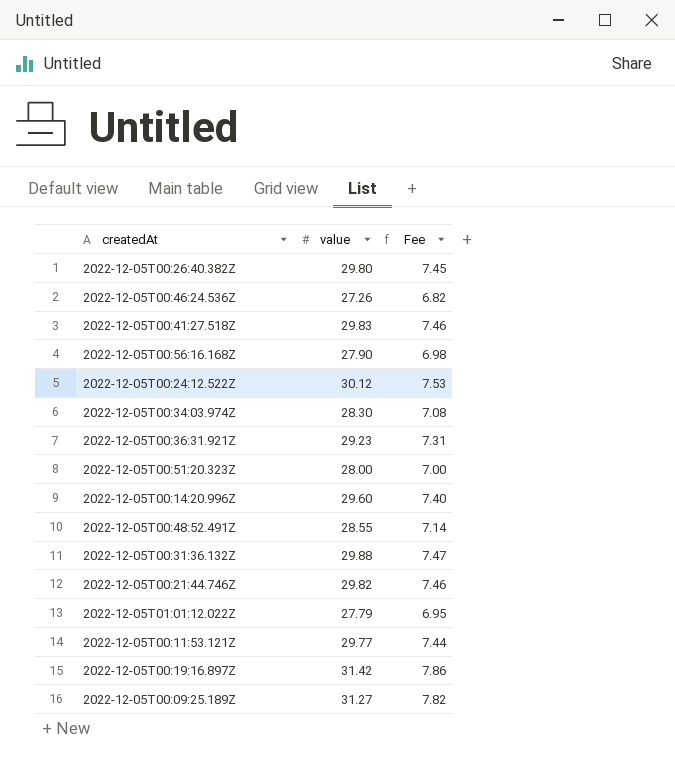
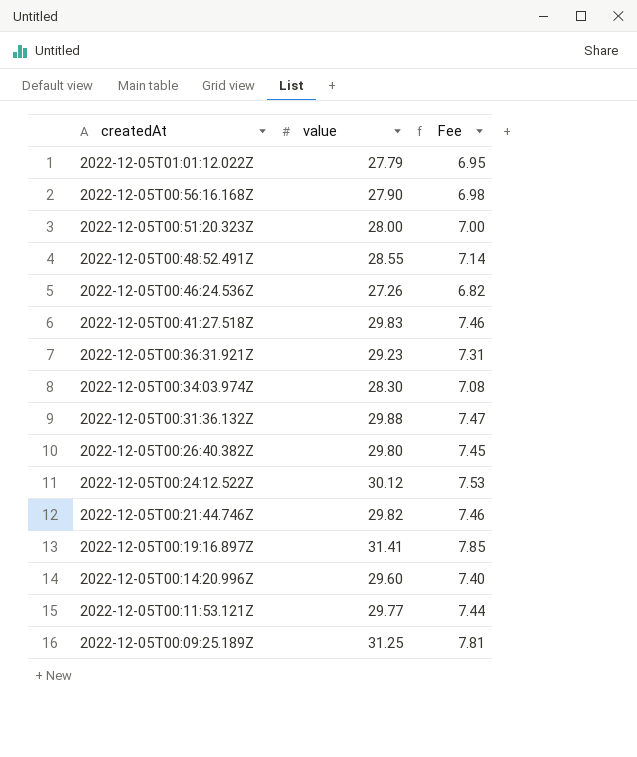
row order: none -> createdAt descending
2022-12-05T00:19:16.897Z | value: 31.42 -> 31.41
2022-12-05T00:19:16.897Z | Fee: 7.86 -> 7.85
2022-12-05T00:09:25.189Z | value: 31.27 -> 31.25
2022-12-05T00:09:25.189Z | Fee: 7.82 -> 7.81

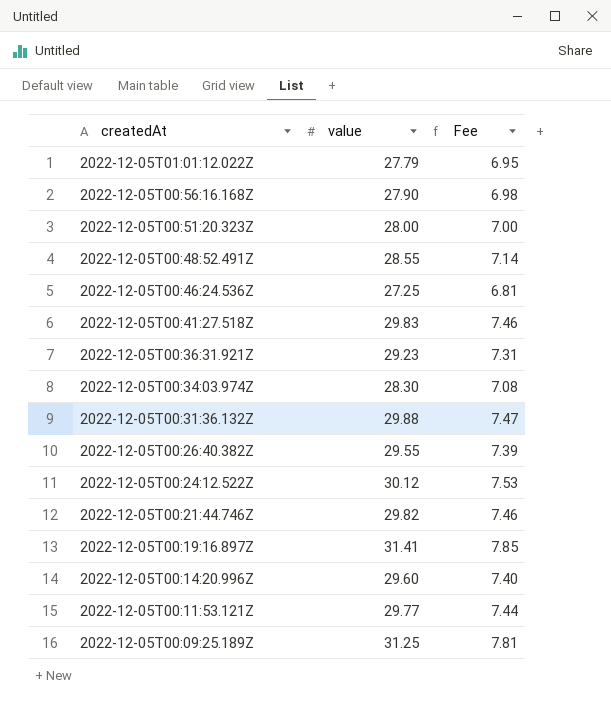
2022-12-05T00:46:24.536Z | value: 27.26 -> 27.25
2022-12-05T00:46:24.536Z | Fee: 6.82 -> 6.81
2022-12-05T00:26:40.382Z | value: 29.80 -> 29.55
2022-12-05T00:26:40.382Z | Fee: 7.45 -> 7.39

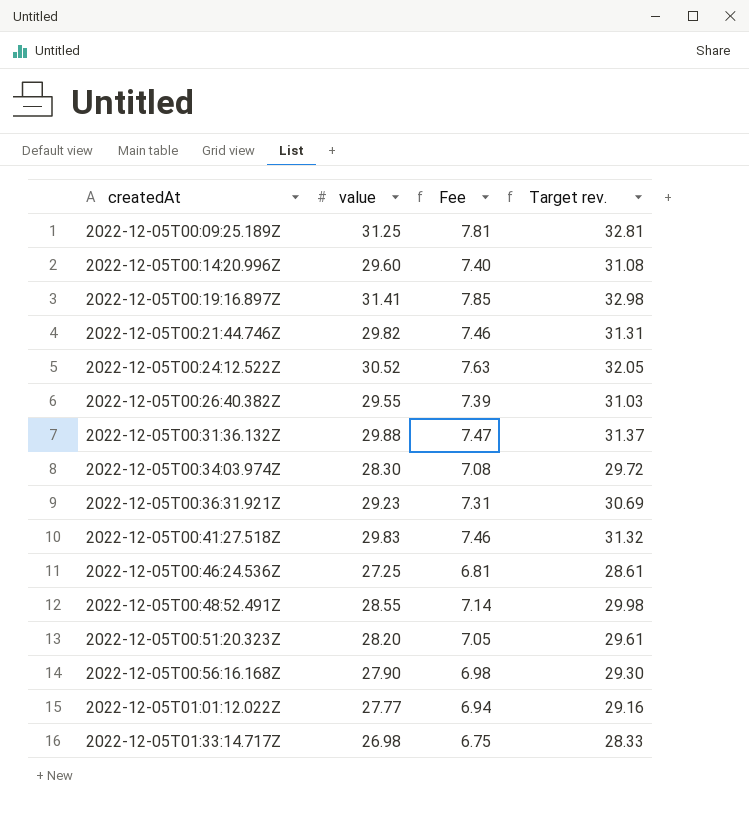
row order: createdAt descending -> createdAt ascending
column Target rev. | formula: none -> [value] * 1.05
row 2022-12-05T00:11:53.121Z: 29.77 | 7.44 -> none
2022-12-05T00:24:12.522Z | value: 30.12 -> 30.52
2022-12-05T00:24:12.522Z | Fee: 7.53 -> 7.63
2022-12-05T00:51:20.323Z | value: 28.00 -> 28.20
2022-12-05T00:51:20.323Z | Fee: 7.00 -> 7.05
2022-12-05T01:01:12.022Z | value: 27.79 -> 27.77
2022-12-05T01:01:12.022Z | Fee: 6.95 -> 6.94
row 2022-12-05T01:33:14.717Z: none -> 26.98 | 6.75 | 28.33

